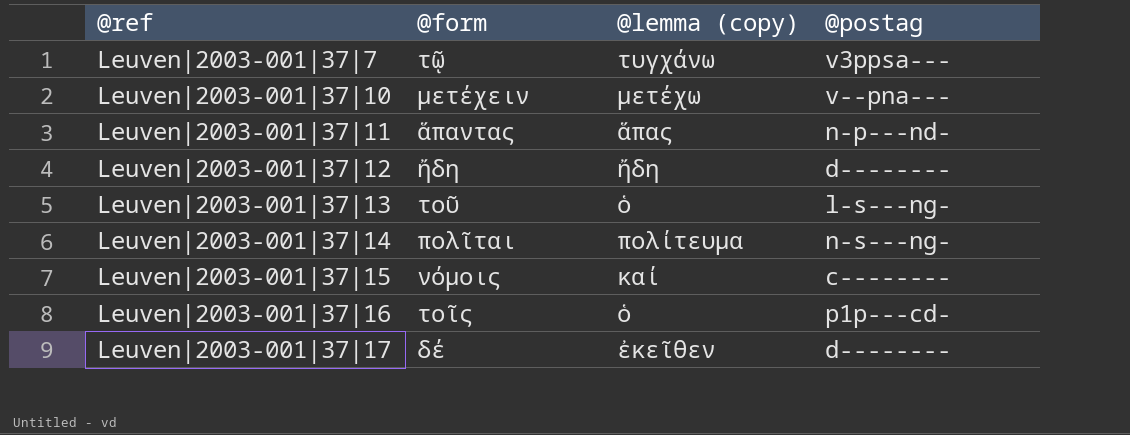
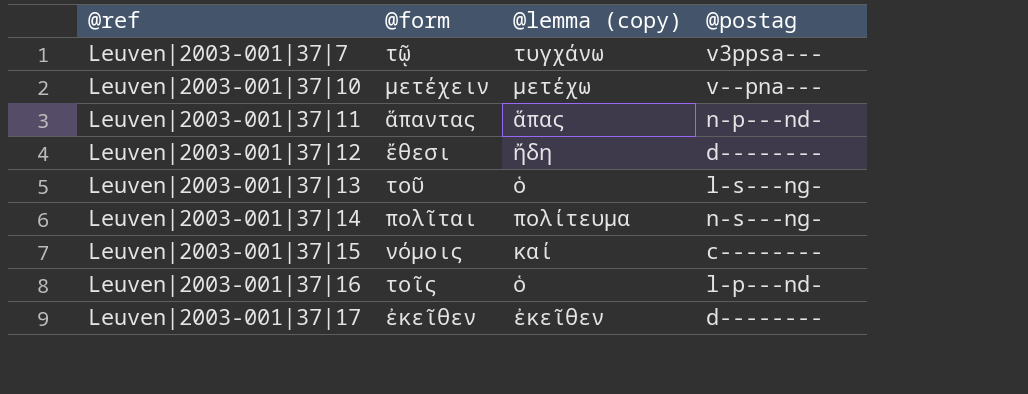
Leuven|2003-001|37|12 | @form: ἤδη -> ἔθεσι
Leuven|2003-001|37|16 | @postag: p1p---cd- -> l-p---nd-
Leuven|2003-001|37|17 | @form: δέ -> ἐκεῖθεν

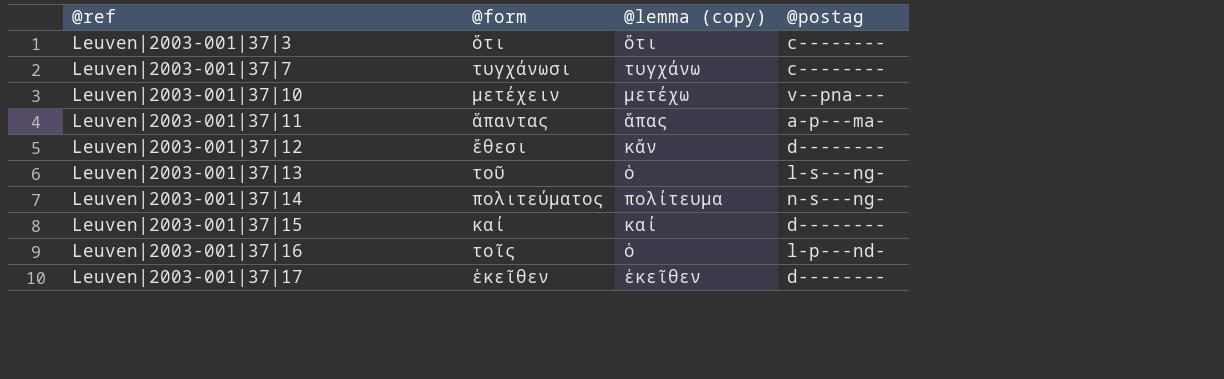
row Leuven|2003-001|37|3: none -> ὅτι | ὅτι | c--------
Leuven|2003-001|37|7 | @form: τῷ -> τυγχάνωσι
Leuven|2003-001|37|7 | @postag: v3ppsa--- -> c--------
Leuven|2003-001|37|11 | @postag: n-p---nd- -> a-p---ma-
Leuven|2003-001|37|12 | @lemma (copy): ἤδη -> κἄν
Leuven|2003-001|37|14 | @form: πολῖται -> πολιτεύματος
Leuven|2003-001|37|15 | @form: νόμοις -> καί
Leuven|2003-001|37|15 | @postag: c-------- -> d--------

